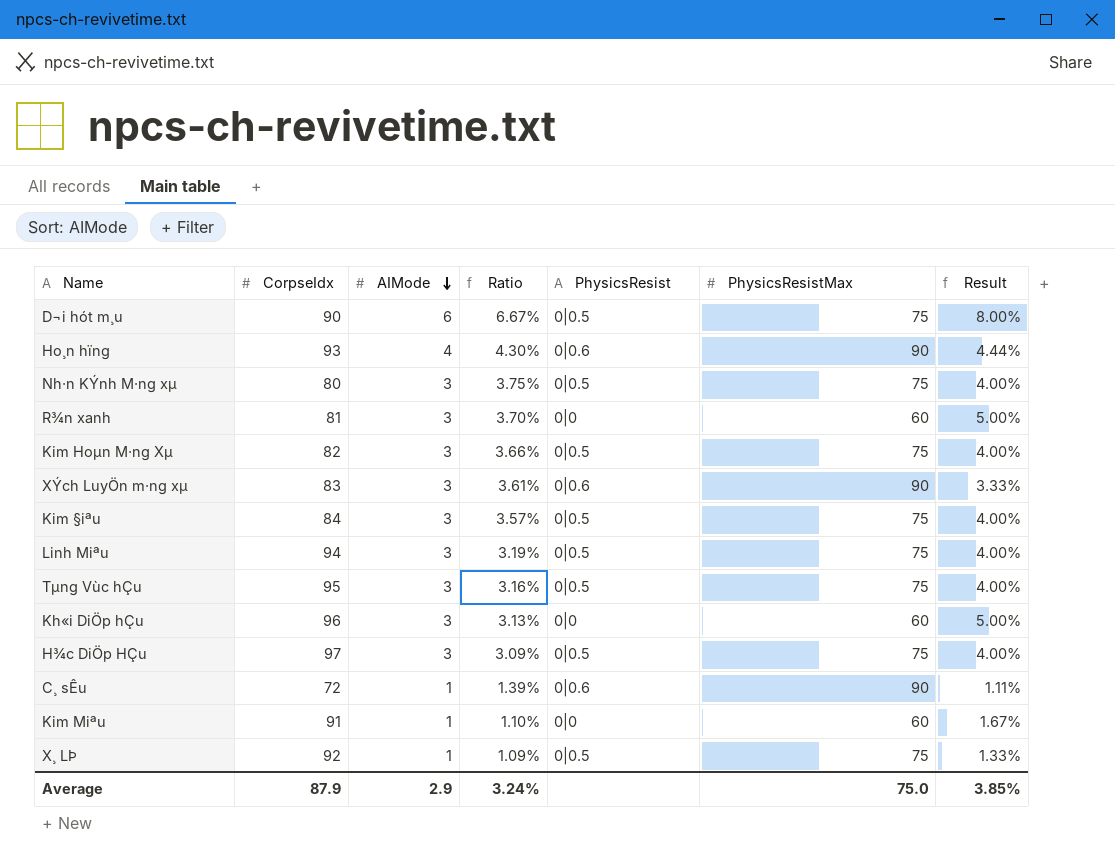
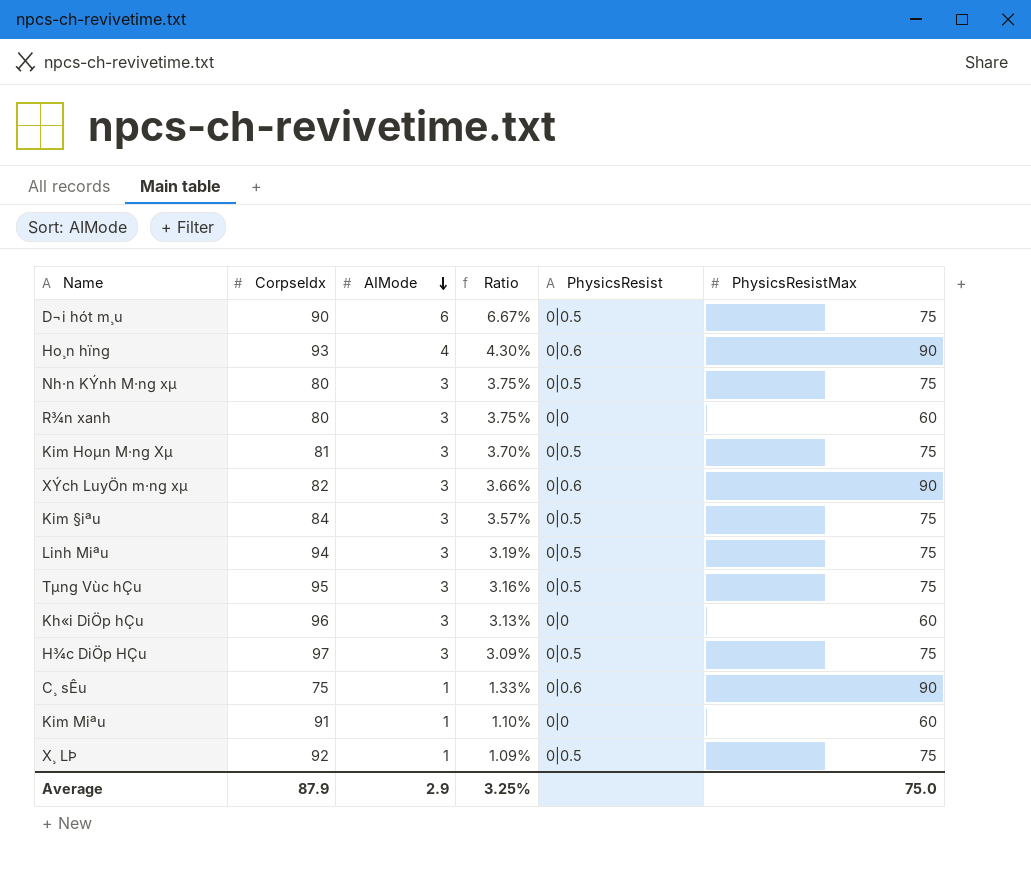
column Result | formula: [AIMode] / [PhysicsResistMax] -> none
R¾n xanh | CorpseIdx: 81 -> 80
R¾n xanh | Ratio: 3.70% -> 3.75%
Kim Hoµn M·ng Xµ | CorpseIdx: 82 -> 81
Kim Hoµn M·ng Xµ | Ratio: 3.66% -> 3.70%
XÝch LuyÖn m·ng xµ | CorpseIdx: 83 -> 82
XÝch LuyÖn m·ng xµ | Ratio: 3.61% -> 3.66%
C¸ sÊu | CorpseIdx: 72 -> 75
C¸ sÊu | Ratio: 1.39% -> 1.33%
Average | Ratio: 3.24% -> 3.25%

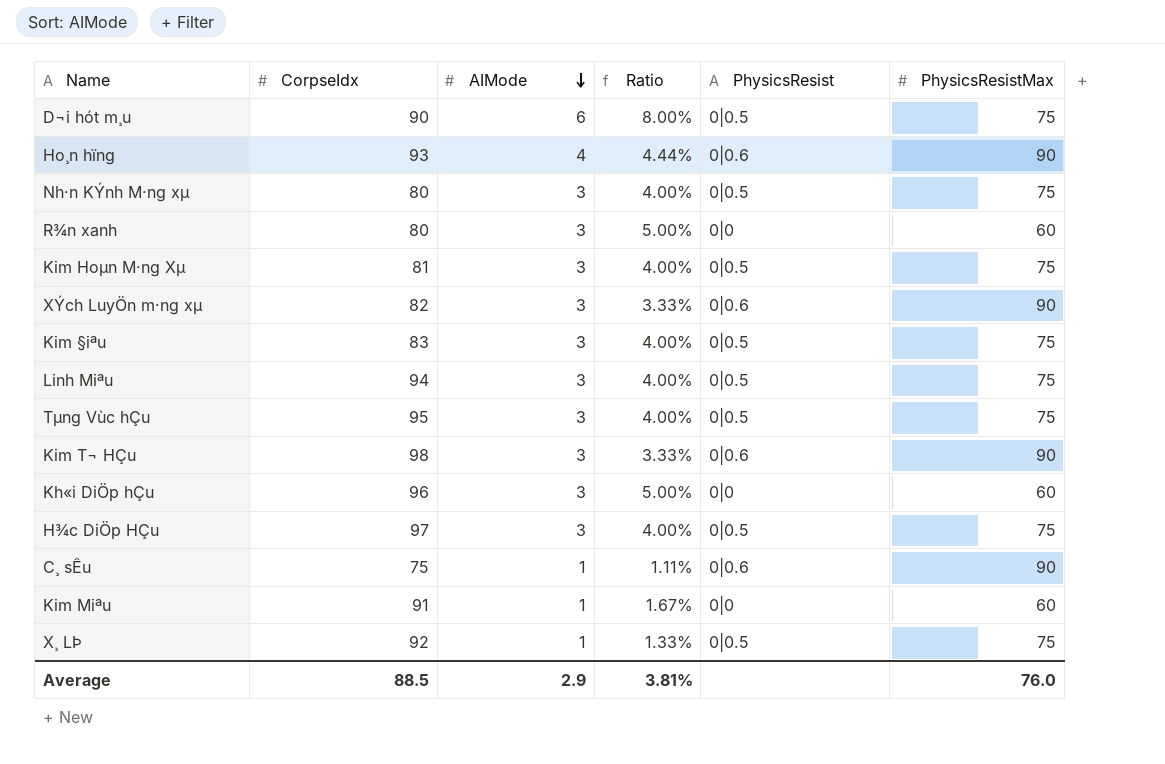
column Ratio | formula: [AIMode] / [CorpseIdx] -> [AIMode] / [PhysicsResistMax]
Kim §iªu | CorpseIdx: 84 -> 83
row Kim T¬ HÇu: none -> 98 | 3 | 3.33% | 0|0.6 | 90
Average | CorpseIdx: 87.9 -> 88.5
Average | Ratio: 3.25% -> 3.81%
Average | PhysicsResistMax: 75.0 -> 76.0

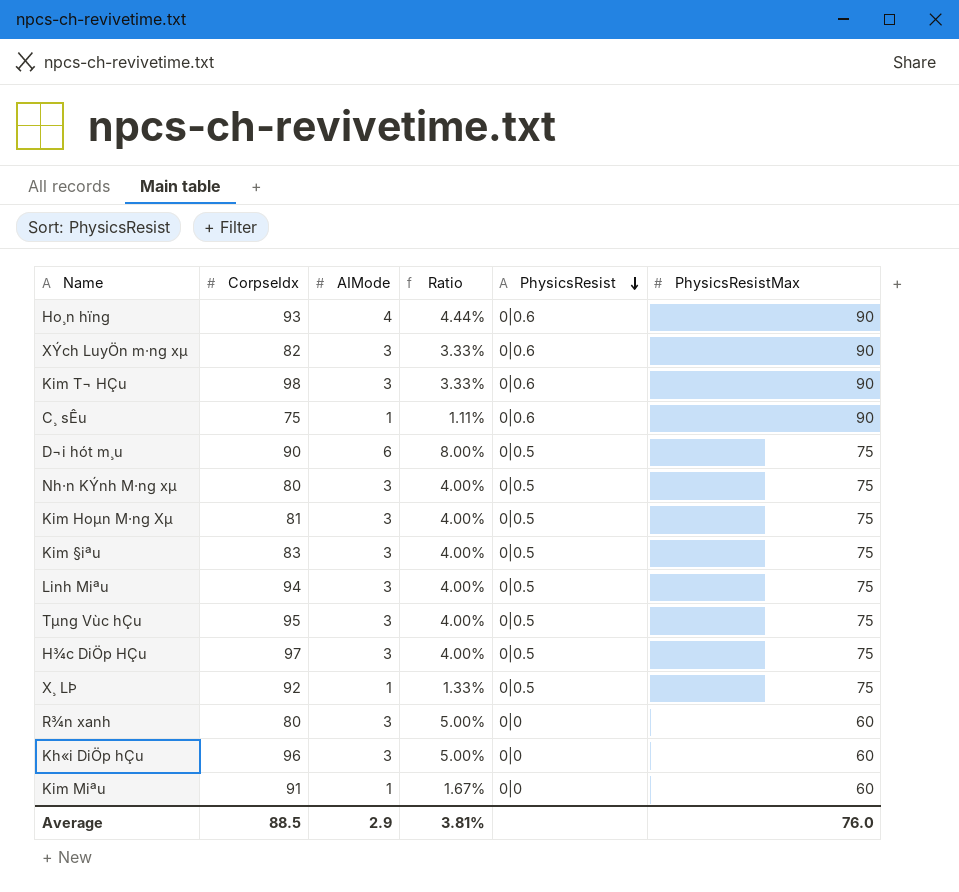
row order: AIMode descending -> PhysicsResist descending

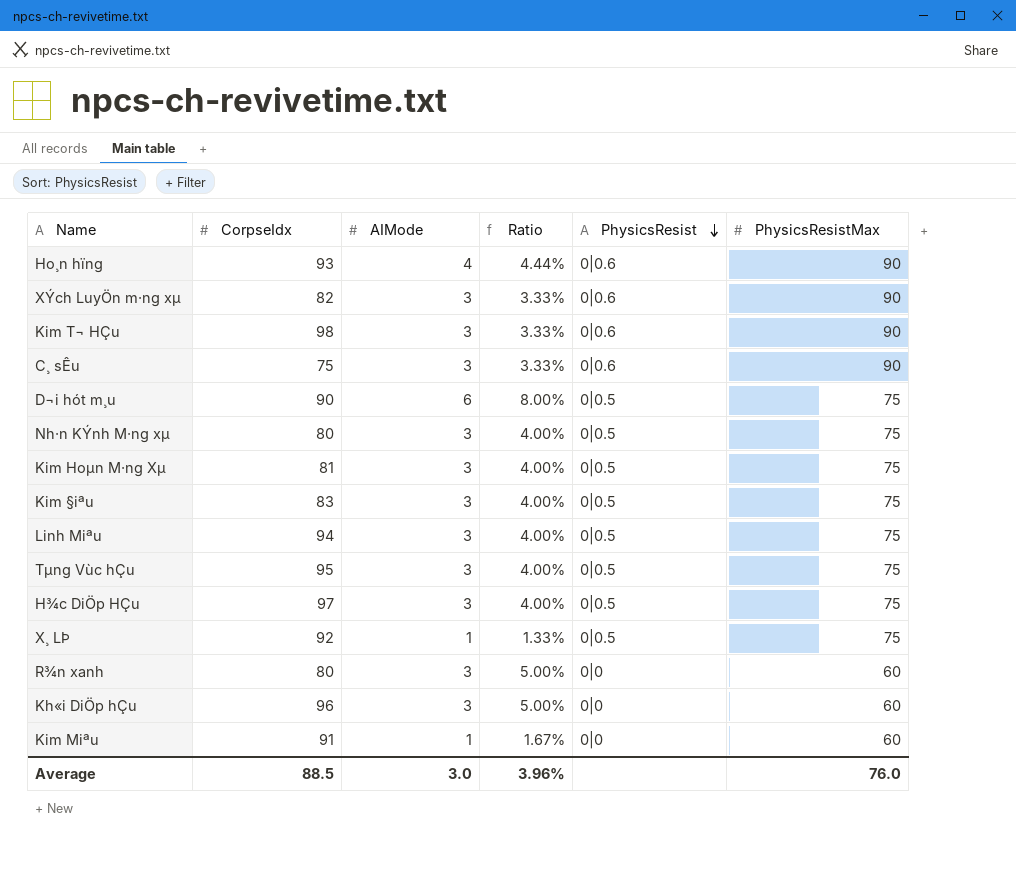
C¸ sÊu | AIMode: 1 -> 3
C¸ sÊu | Ratio: 1.11% -> 3.33%
Average | AIMode: 2.9 -> 3.0
Average | Ratio: 3.81% -> 3.96%

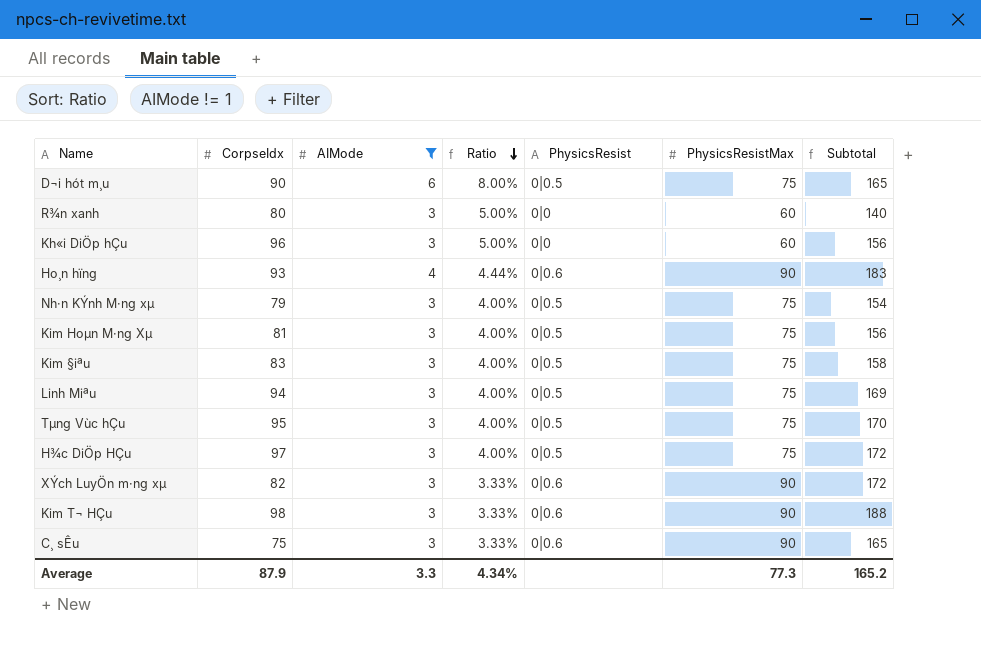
filter: none -> AIMode != 1
row order: PhysicsResist descending -> Ratio descending
column Subtotal | formula: none -> [CorpseIdx] + [PhysicsResistMax]
Nh·n KÝnh M·ng xµ | CorpseIdx: 80 -> 79
Average | CorpseIdx: 88.5 -> 87.9
Average | AIMode: 3.0 -> 3.3
Average | Ratio: 3.96% -> 4.34%
Average | PhysicsResistMax: 76.0 -> 77.3

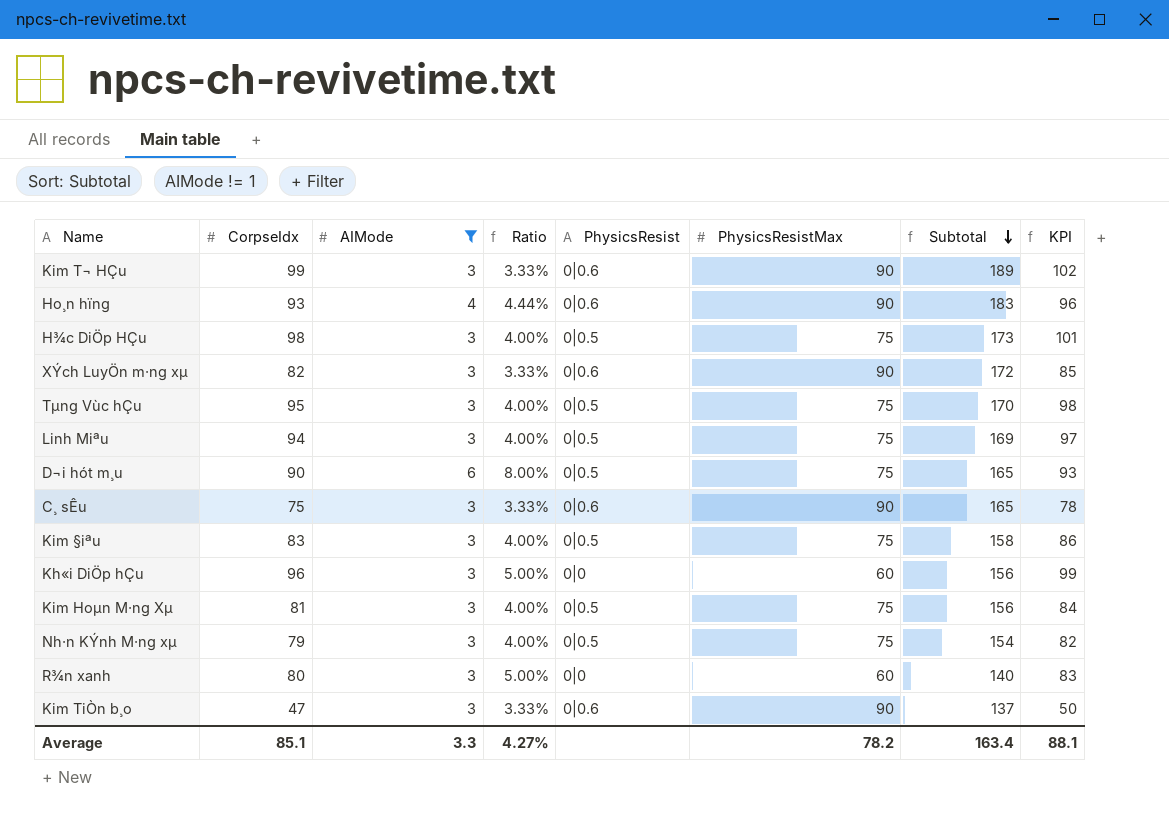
row order: Ratio descending -> Subtotal descending
column KPI | formula: none -> [CorpseIdx] + 3
Kim T¬ HÇu | CorpseIdx: 98 -> 99
Kim T¬ HÇu | Subtotal: 188 -> 189
H¾c DiÖp HÇu | CorpseIdx: 97 -> 98
H¾c DiÖp HÇu | Subtotal: 172 -> 173
row Kim TiÒn b¸o: none -> 47 | 3 | 3.33% | 0|0.6 | 90 | 137 | 50
Average | CorpseIdx: 87.9 -> 85.1
Average | Ratio: 4.34% -> 4.27%
Average | PhysicsResistMax: 77.3 -> 78.2
Average | Subtotal: 165.2 -> 163.4

